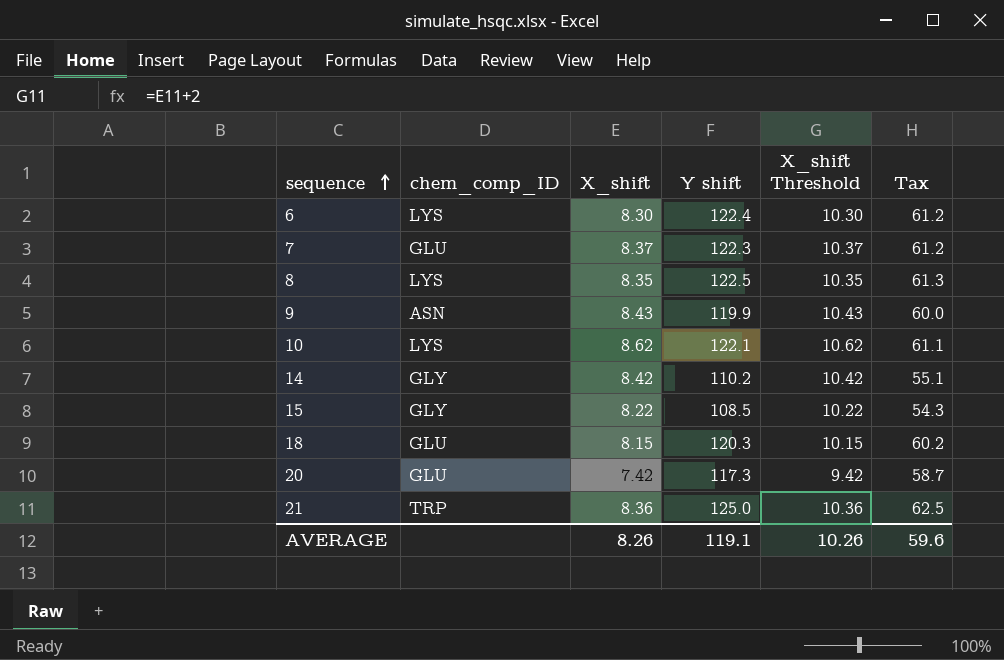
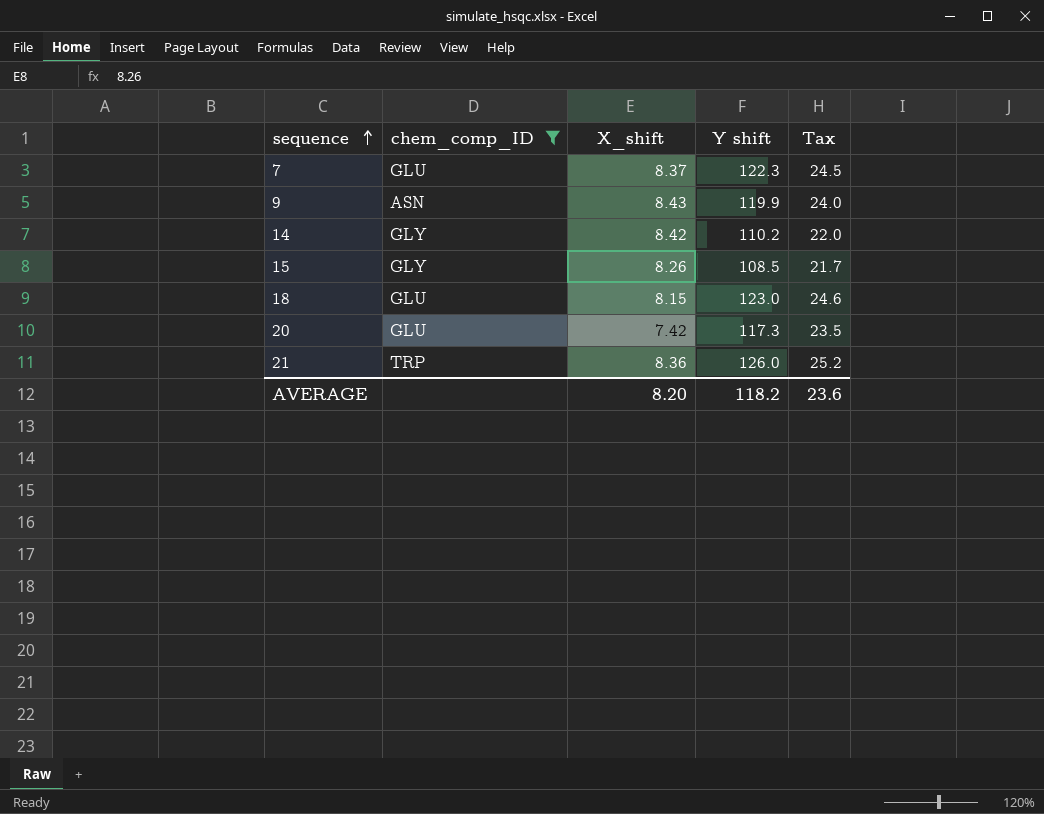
filter: none -> chem_comp_ID != LYS
column X_shift Threshold | formula: [X_shift] + 2 -> none
column Tax | formula: [Y shift] * 0.5 -> [Y shift] * 0.2
15 | X_shift: 8.22 -> 8.26
18 | Y shift: 120.3 -> 123.0
21 | Y shift: 125.0 -> 126.0
AVERAGE | X_shift: 8.26 -> 8.20
AVERAGE | Y shift: 119.1 -> 118.2
AVERAGE | Tax: 59.6 -> 23.6

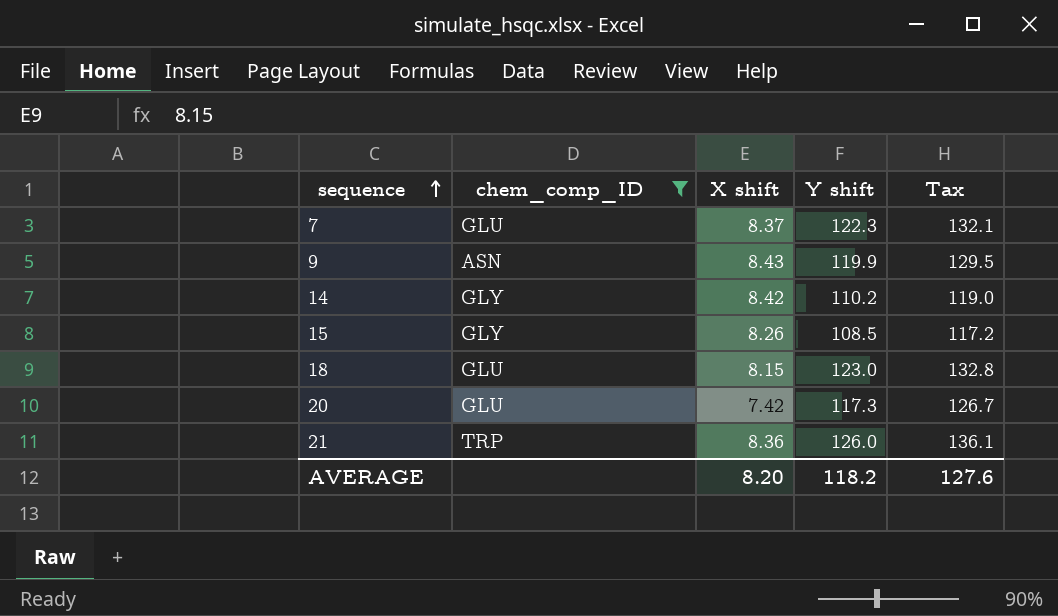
column name: X_shift -> X shift
column Tax | formula: [Y shift] * 0.2 -> [Y shift] * 1.08
AVERAGE | Tax: 23.6 -> 127.6

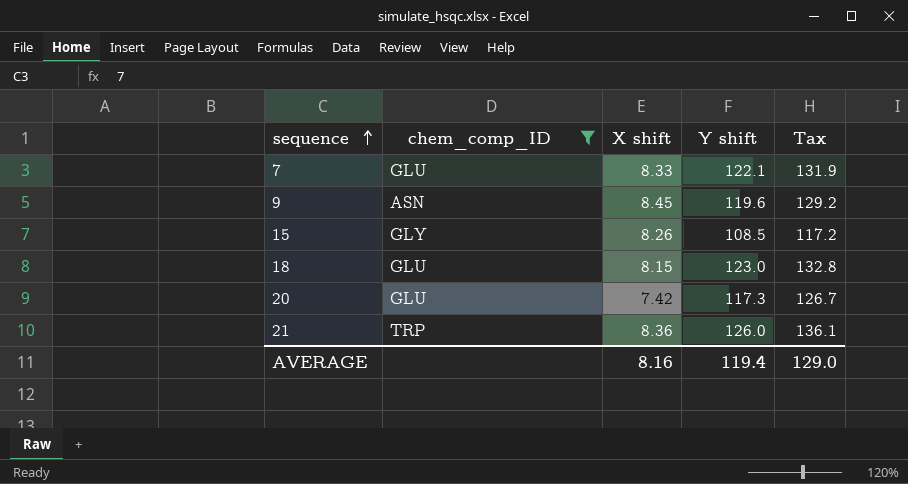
row 14: GLY | 8.42 | 110.2 | 119.0 -> none
7 | X shift: 8.37 -> 8.33
7 | Y shift: 122.3 -> 122.1
7 | Tax: 132.1 -> 131.9
9 | X shift: 8.43 -> 8.45
9 | Y shift: 119.9 -> 119.6
9 | Tax: 129.5 -> 129.2
AVERAGE | X shift: 8.20 -> 8.16
AVERAGE | Y shift: 118.2 -> 119.4
AVERAGE | Tax: 127.6 -> 129.0

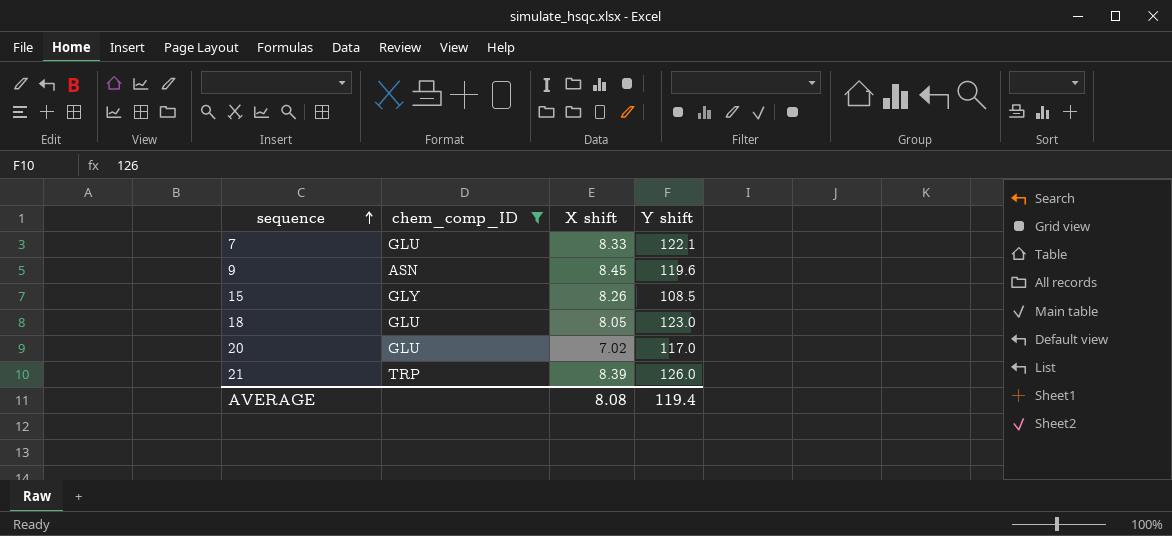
column Tax | formula: [Y shift] * 1.08 -> none
18 | X shift: 8.15 -> 8.05
20 | X shift: 7.42 -> 7.02
20 | Y shift: 117.3 -> 117.0
21 | X shift: 8.36 -> 8.39
AVERAGE | X shift: 8.16 -> 8.08

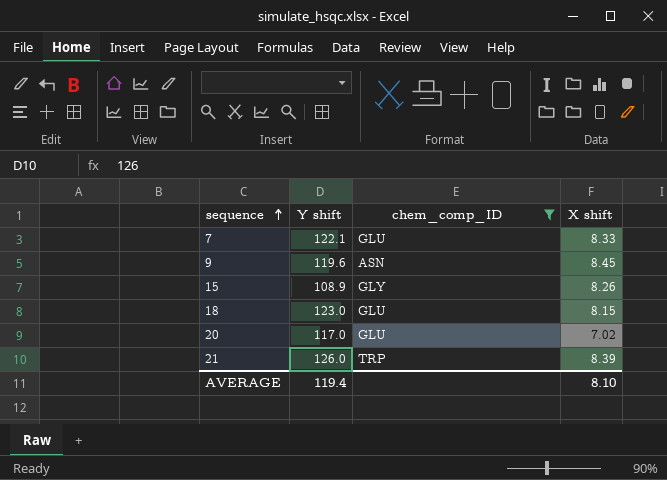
column Y shift | position: 4 -> 2
15 | Y shift: 108.5 -> 108.9
18 | X shift: 8.05 -> 8.15
AVERAGE | X shift: 8.08 -> 8.10

